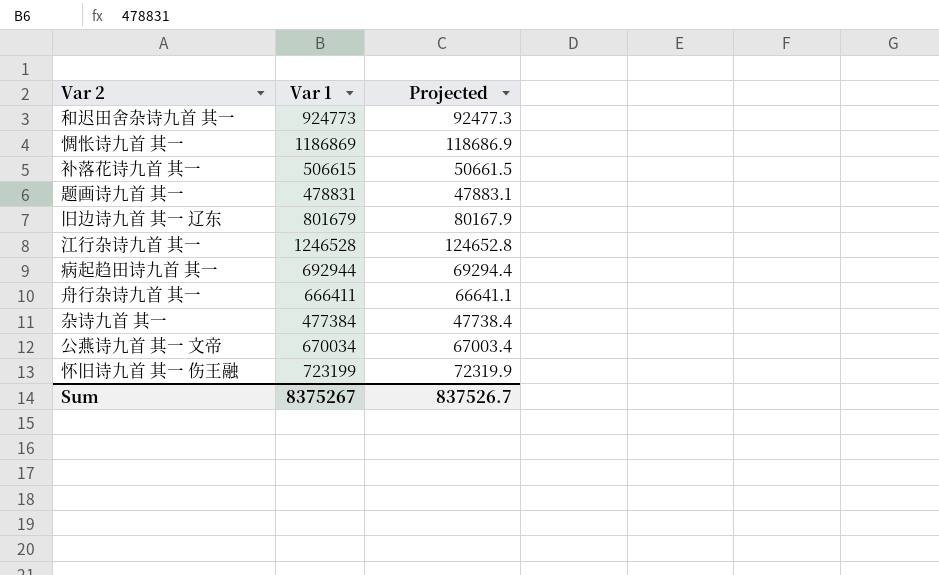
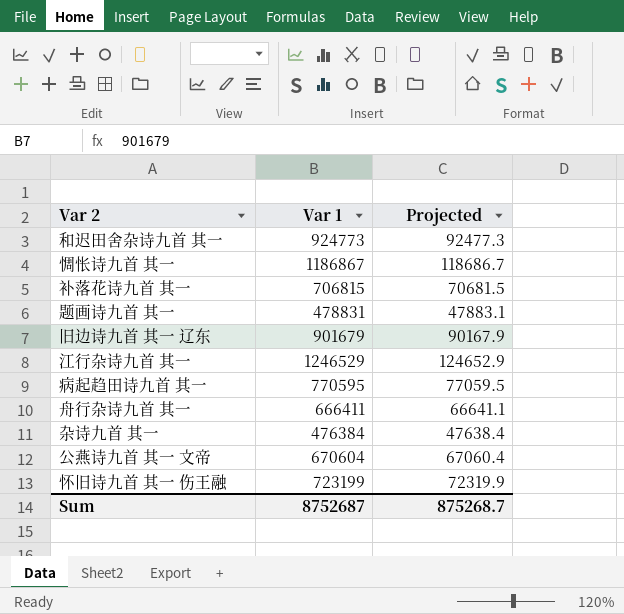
惆怅诗九首 其一 | Var 1: 1186869 -> 1186867
惆怅诗九首 其一 | Projected: 118686.9 -> 118686.7
补落花诗九首 其一 | Var 1: 506615 -> 706815
补落花诗九首 其一 | Projected: 50661.5 -> 70681.5
旧边诗九首 其一 辽东 | Var 1: 801679 -> 901679
旧边诗九首 其一 辽东 | Projected: 80167.9 -> 90167.9
江行杂诗九首 其一 | Var 1: 1246528 -> 1246529
江行杂诗九首 其一 | Projected: 124652.8 -> 124652.9
病起趋田诗九首 其一 | Var 1: 692944 -> 770595
病起趋田诗九首 其一 | Projected: 69294.4 -> 77059.5
杂诗九首 其一 | Var 1: 477384 -> 476384
杂诗九首 其一 | Projected: 47738.4 -> 47638.4
公燕诗九首 其一 文帝 | Var 1: 670034 -> 670604
公燕诗九首 其一 文帝 | Projected: 67003.4 -> 67060.4
Sum | Var 1: 8375267 -> 8752687
Sum | Projected: 837526.7 -> 875268.7

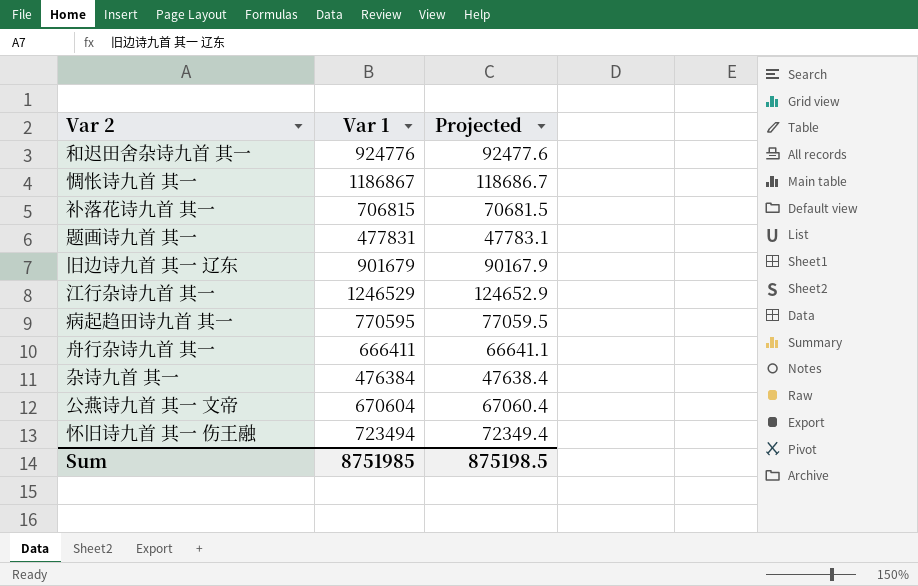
和迟田舍杂诗九首 其一 | Var 1: 924773 -> 924776
和迟田舍杂诗九首 其一 | Projected: 92477.3 -> 92477.6
题画诗九首 其一 | Var 1: 478831 -> 477831
题画诗九首 其一 | Projected: 47883.1 -> 47783.1
怀旧诗九首 其一 伤王融 | Var 1: 723199 -> 723494
怀旧诗九首 其一 伤王融 | Projected: 72319.9 -> 72349.4
Sum | Var 1: 8752687 -> 8751985
Sum | Projected: 875268.7 -> 875198.5

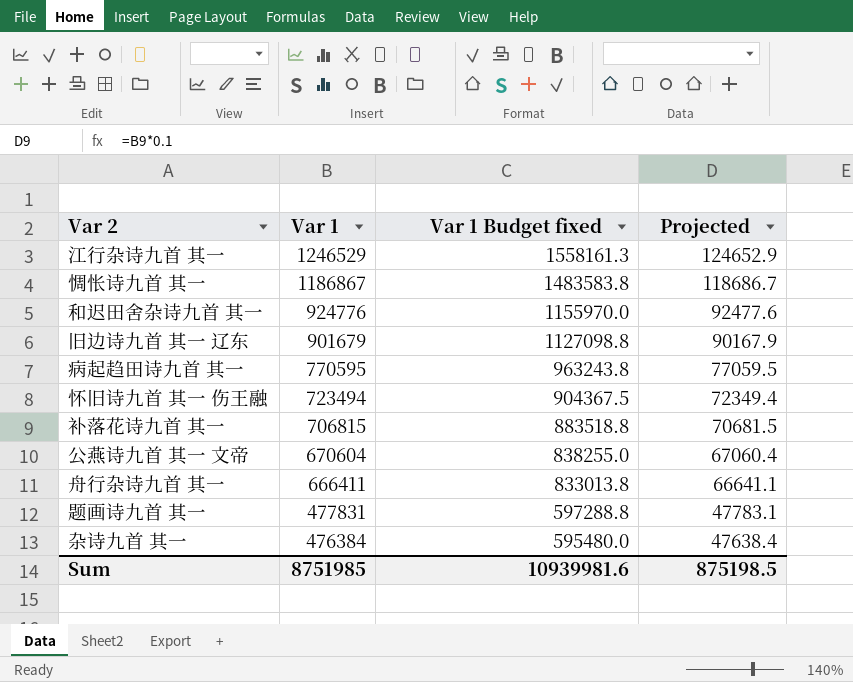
row order: none -> Var 1 descending
column Var 1 Budget fixed | formula: none -> [Var 1] * 1.25

